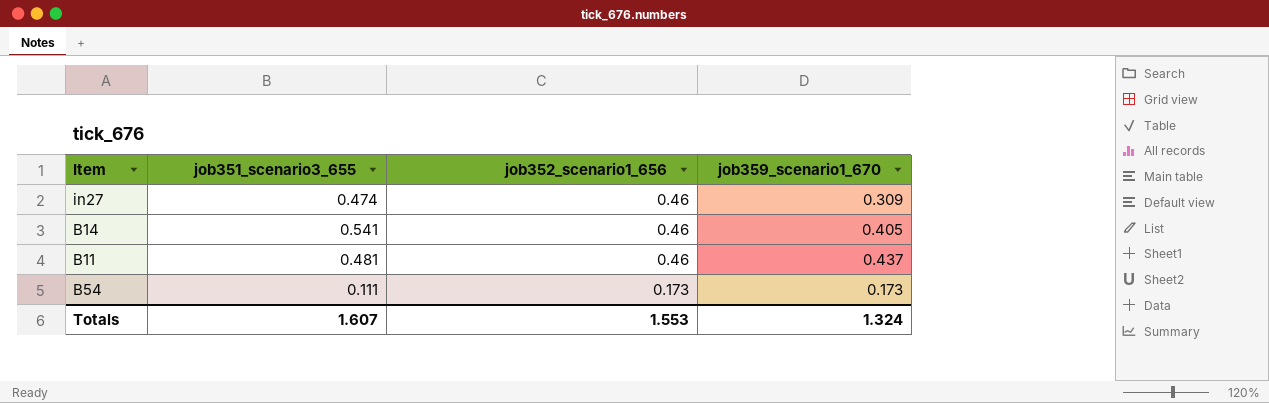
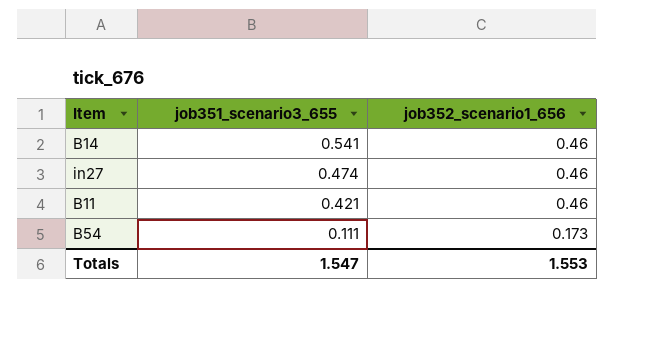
row order: job352_scenario1_656 descending -> job351_scenario3_655 descending
column job359_scenario1_670 | position: 4 -> none
B11 | job351_scenario3_655: 0.481 -> 0.421
Totals | job351_scenario3_655: 1.607 -> 1.547

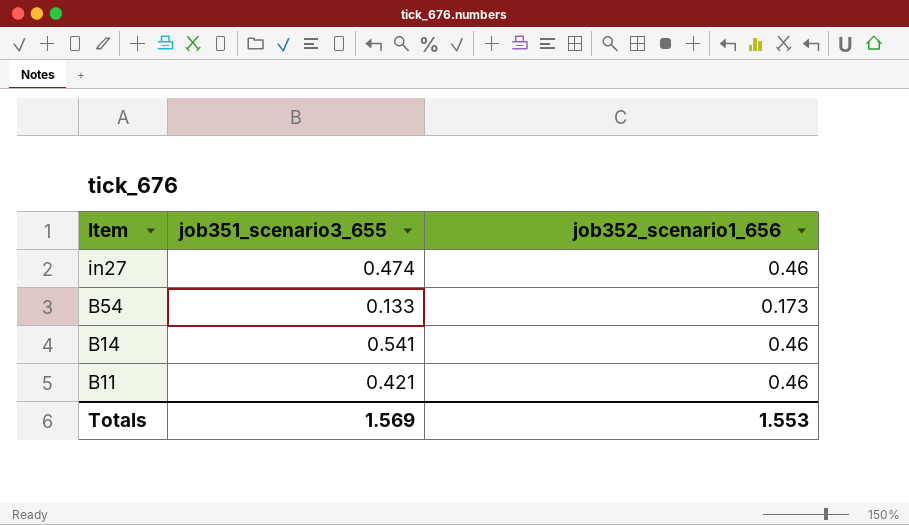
row order: job351_scenario3_655 descending -> Item descending
B54 | job351_scenario3_655: 0.111 -> 0.133
Totals | job351_scenario3_655: 1.547 -> 1.569

